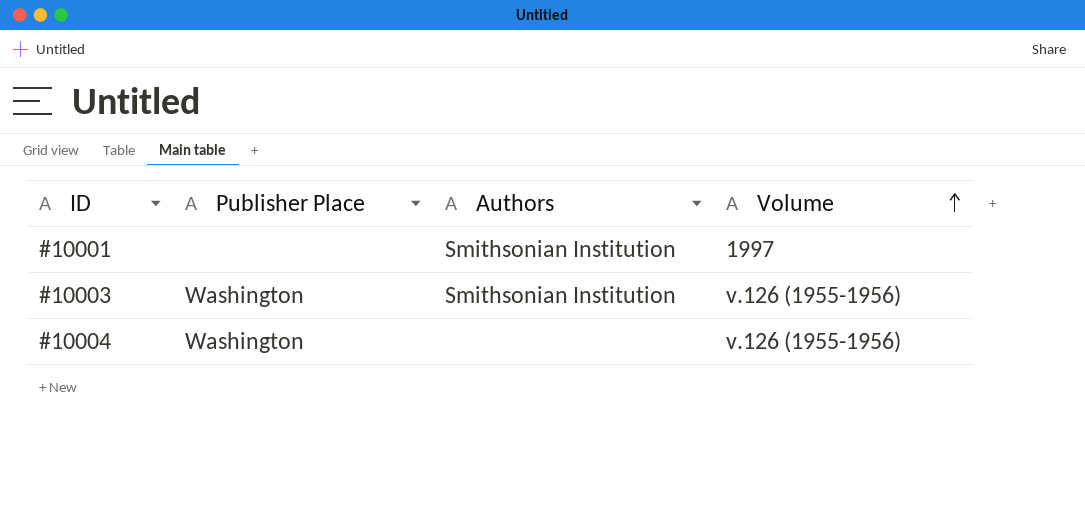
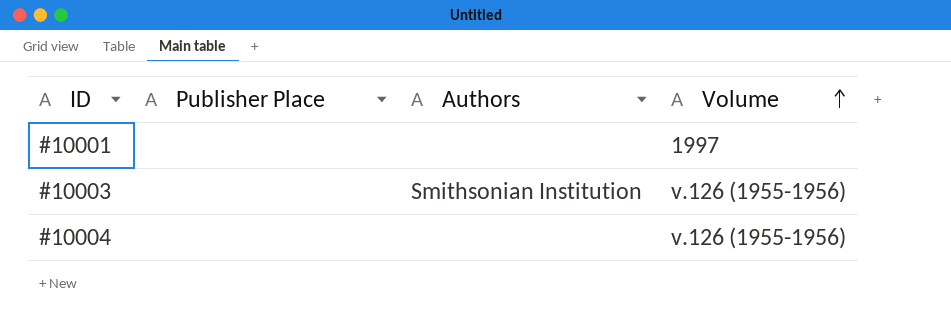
#10001 | Authors: Smithsonian Institution -> none
#10003 | Publisher Place: Washington -> none
#10004 | Publisher Place: Washington -> none

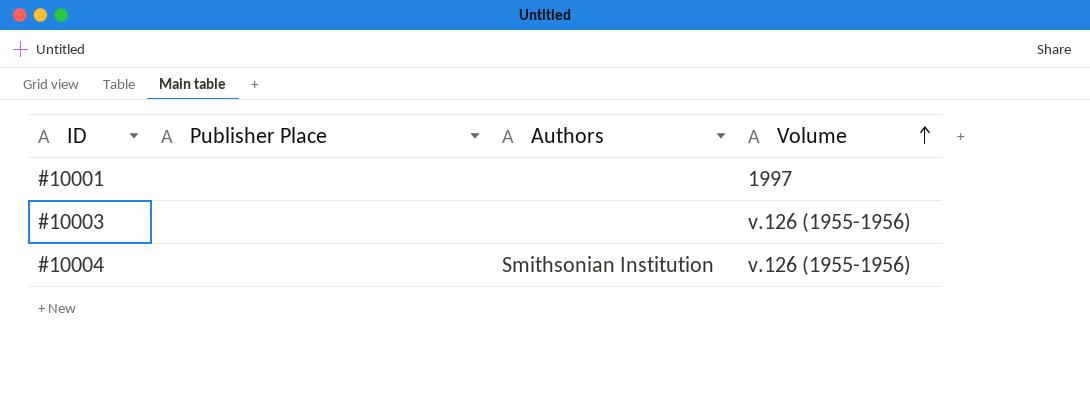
#10003 | Authors: Smithsonian Institution -> none
#10004 | Authors: none -> Smithsonian Institution

